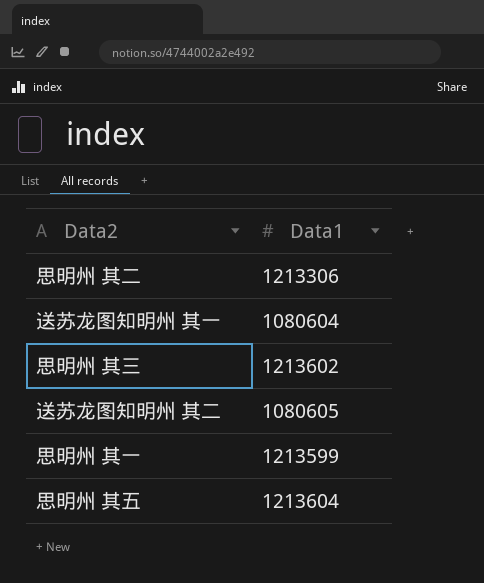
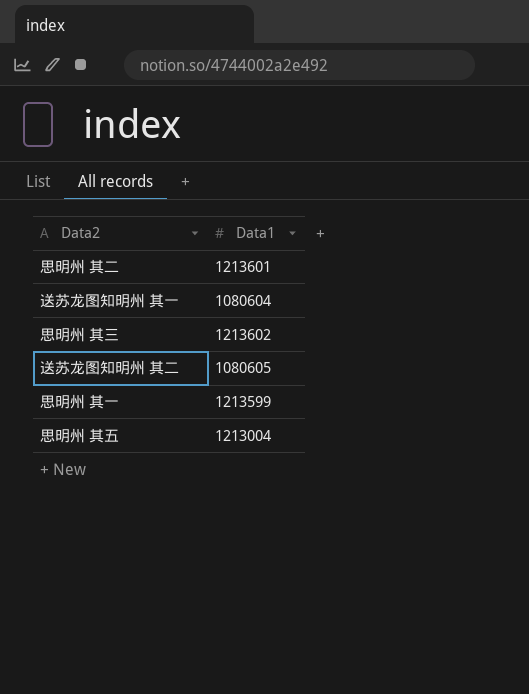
思明州 其二 | Data1: 1213306 -> 1213601
思明州 其五 | Data1: 1213604 -> 1213004

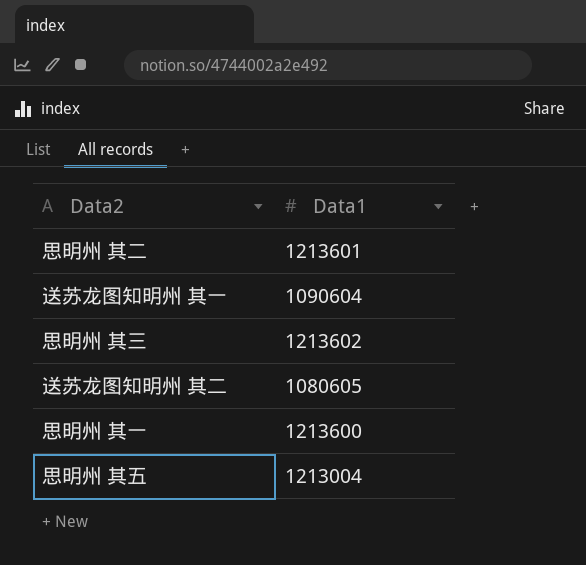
送苏龙图知明州 其一 | Data1: 1080604 -> 1090604
思明州 其一 | Data1: 1213599 -> 1213600

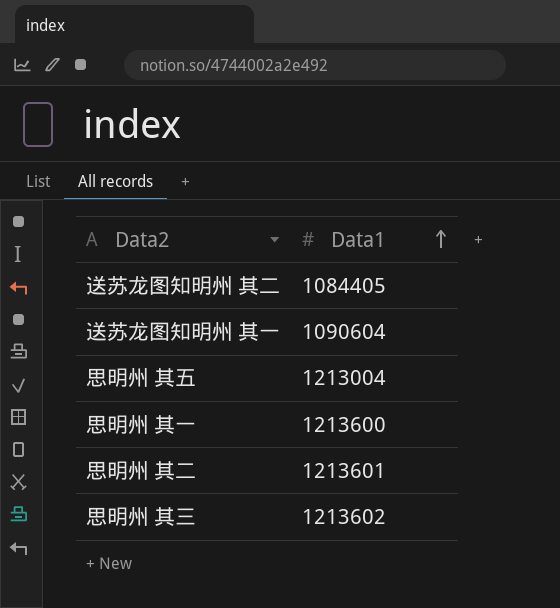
row order: none -> Data1 ascending
送苏龙图知明州 其二 | Data1: 1080605 -> 1084405

